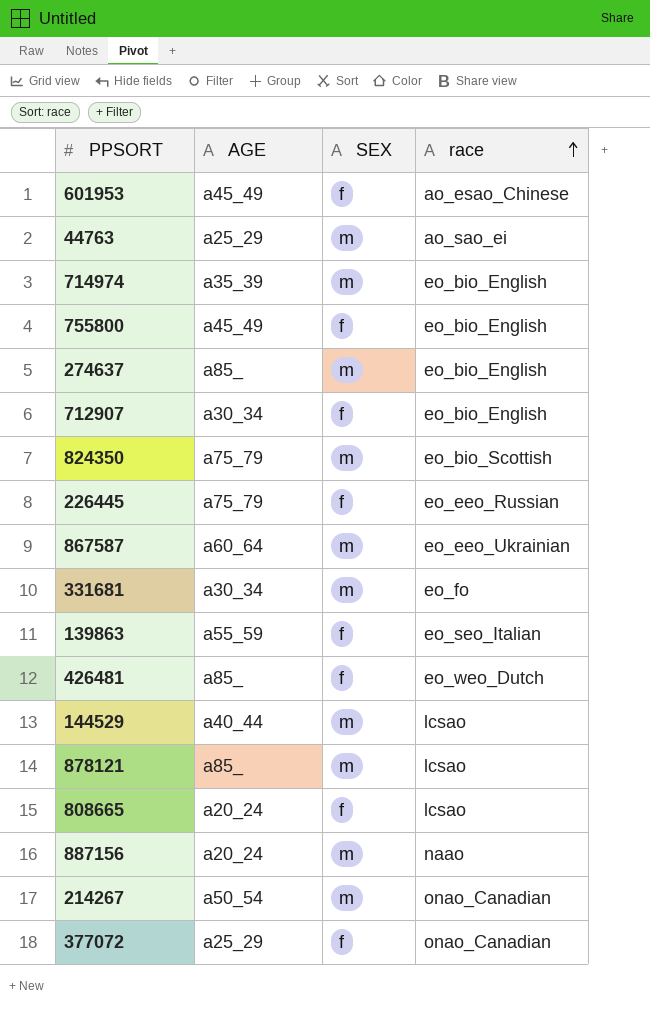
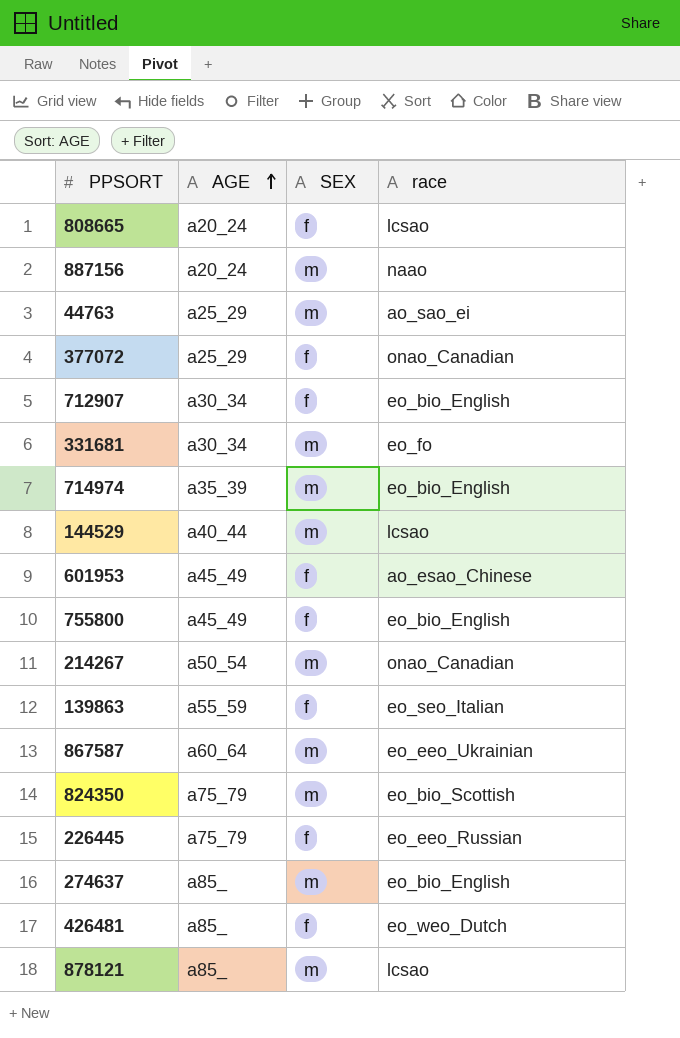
row order: race ascending -> AGE ascending

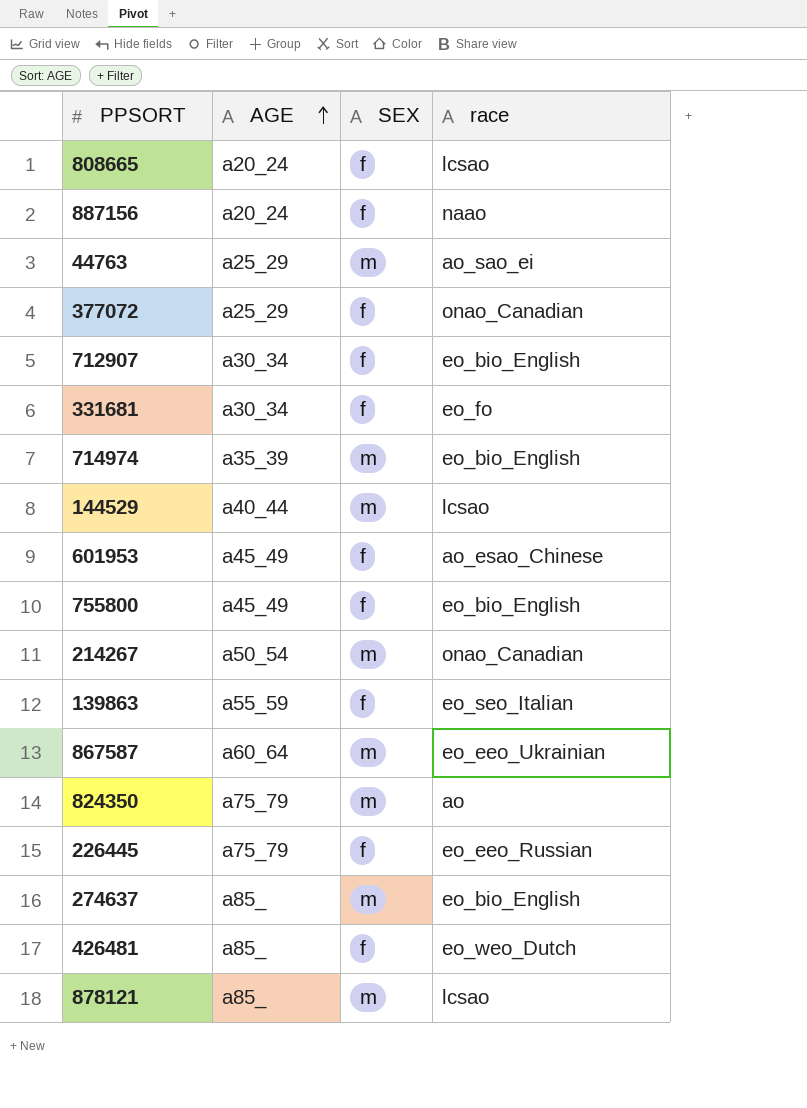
887156 | SEX: m -> f
331681 | SEX: m -> f
824350 | race: eo_bio_Scottish -> ao

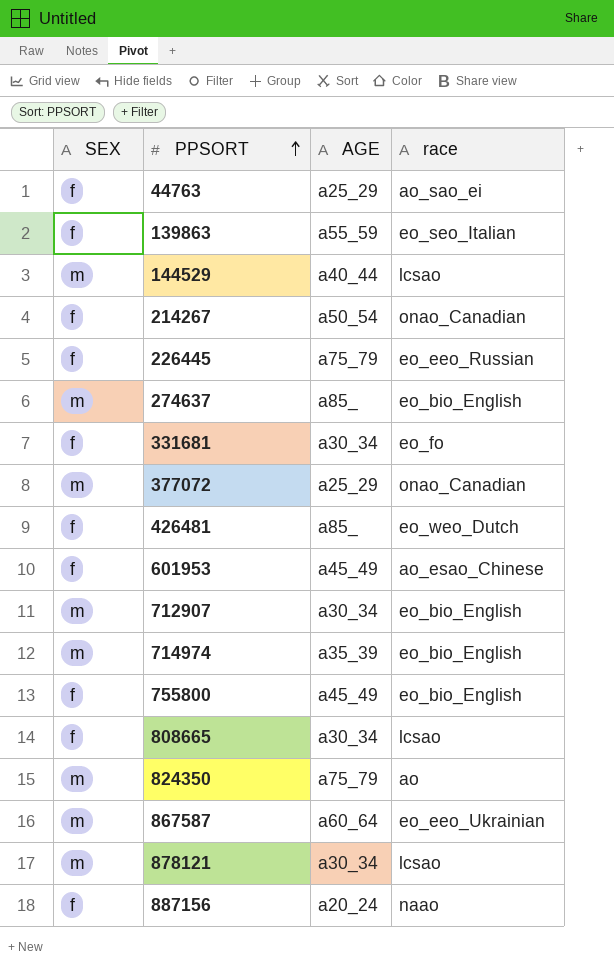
row order: AGE ascending -> PPSORT ascending
column SEX | position: 3 -> 1
44763 | SEX: m -> f
214267 | SEX: m -> f
377072 | SEX: f -> m
712907 | SEX: f -> m
808665 | AGE: a20_24 -> a30_34
878121 | AGE: a85_ -> a30_34

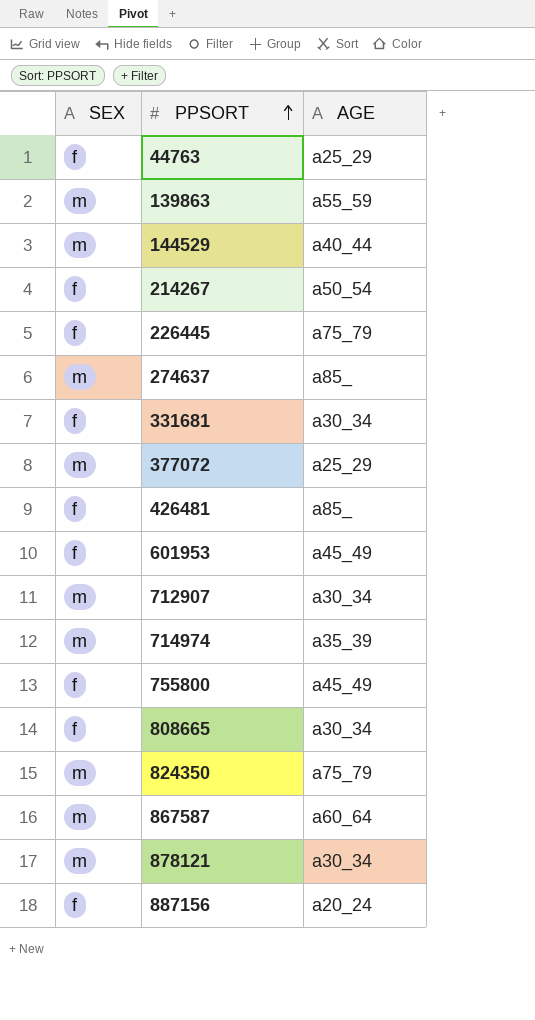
column race | position: 4 -> none
139863 | SEX: f -> m

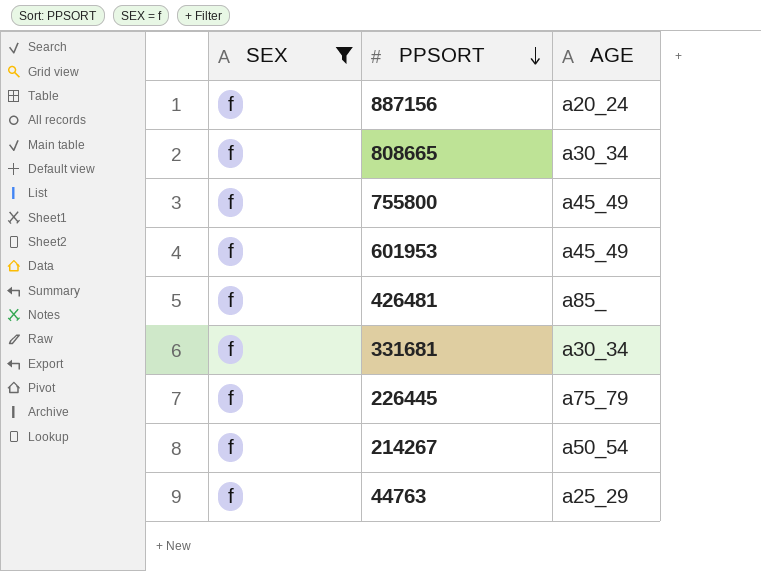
filter: none -> SEX = f
row order: PPSORT ascending -> PPSORT descending

